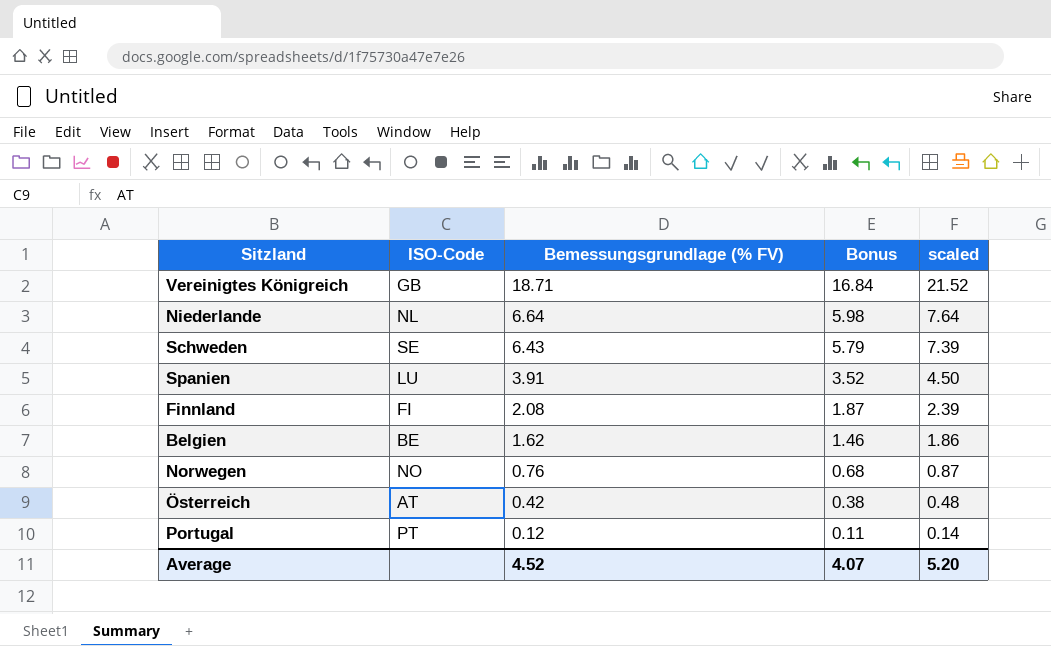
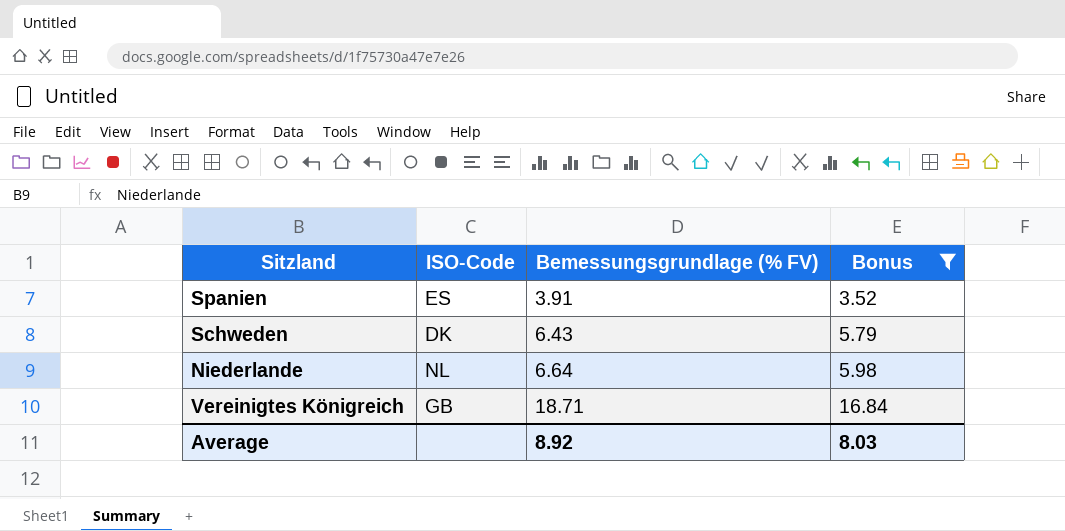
filter: none -> Bonus >= 3.52
row order: Bemessungsgrundlage (% FV) descending -> Bemessungsgrundlage (% FV) ascending
column scaled | formula: [Bemessungsgrundlage (% FV)] * 1.15 -> none
Spanien | ISO-Code: LU -> ES
Schweden | ISO-Code: SE -> DK
Average | Bemessungsgrundlage (% FV): 4.52 -> 8.92
Average | Bonus: 4.07 -> 8.03

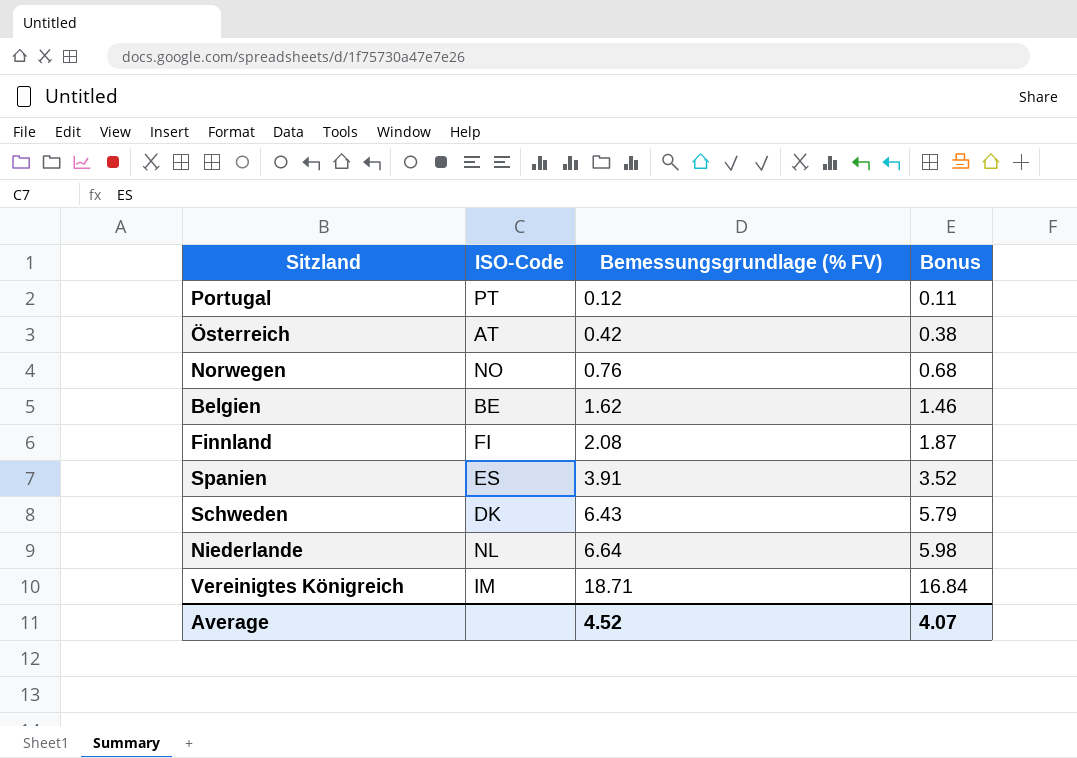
filter: Bonus >= 3.52 -> none
Vereinigtes Königreich | ISO-Code: GB -> IM
Average | Bemessungsgrundlage (% FV): 8.92 -> 4.52
Average | Bonus: 8.03 -> 4.07

